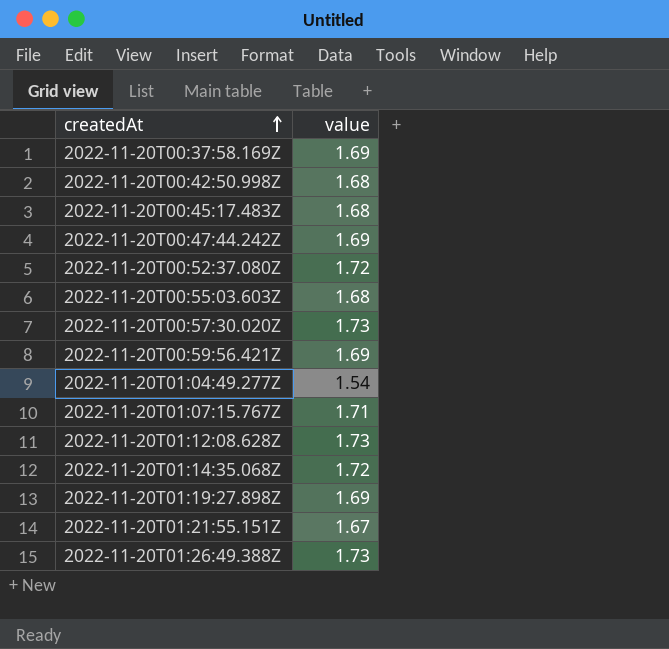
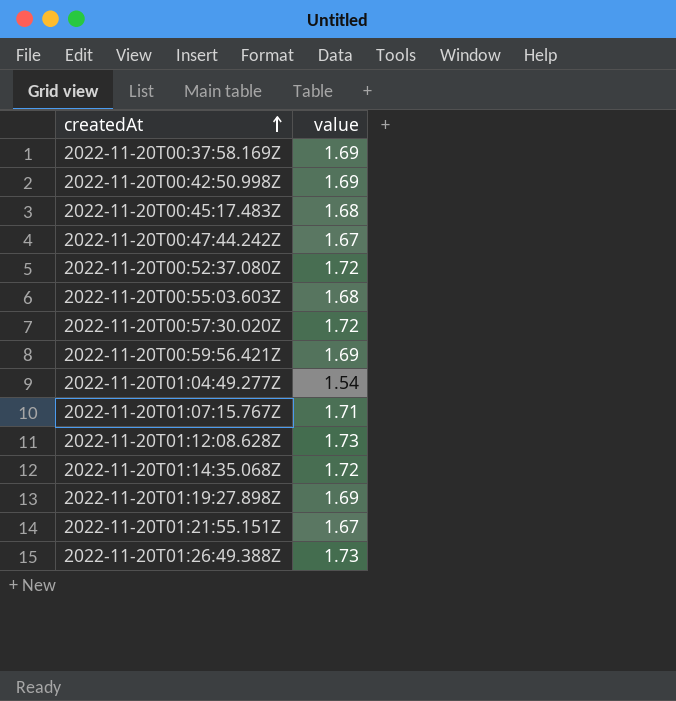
2022-11-20T00:42:50.998Z | value: 1.68 -> 1.69
2022-11-20T00:47:44.242Z | value: 1.69 -> 1.67
2022-11-20T00:57:30.020Z | value: 1.73 -> 1.72

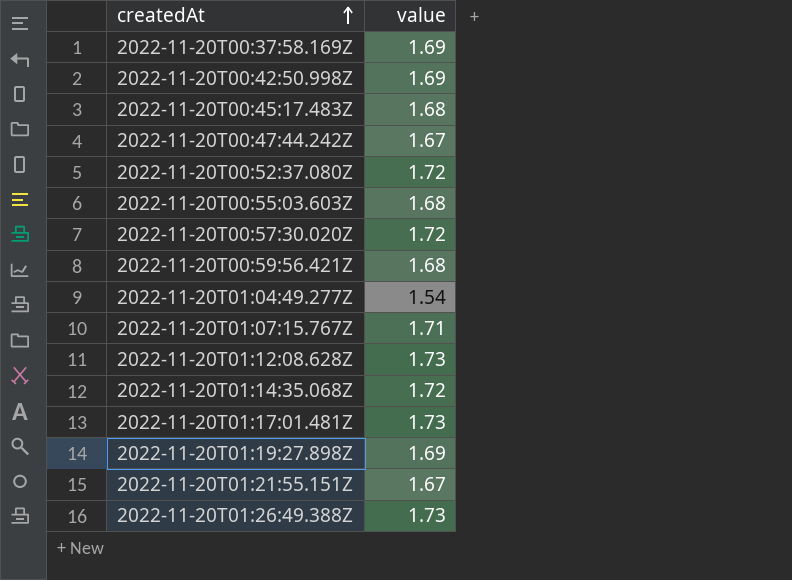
2022-11-20T00:59:56.421Z | value: 1.69 -> 1.68
row 2022-11-20T01:17:01.481Z: none -> 1.73

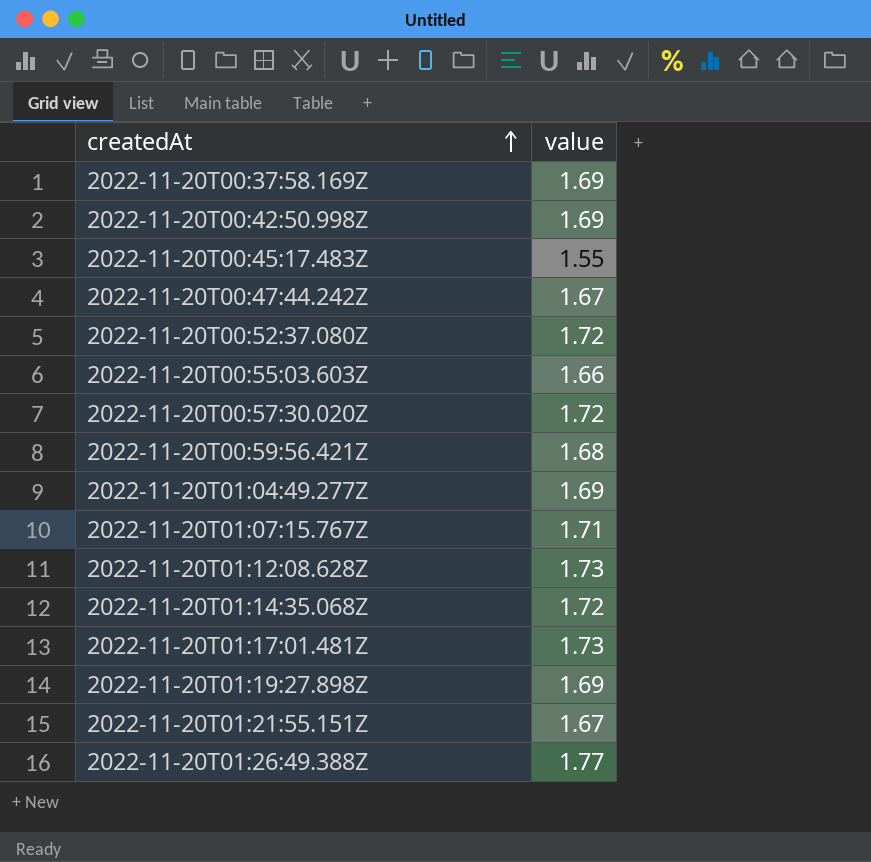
2022-11-20T00:45:17.483Z | value: 1.68 -> 1.55
2022-11-20T00:55:03.603Z | value: 1.68 -> 1.66
2022-11-20T01:04:49.277Z | value: 1.54 -> 1.69
2022-11-20T01:26:49.388Z | value: 1.73 -> 1.77

